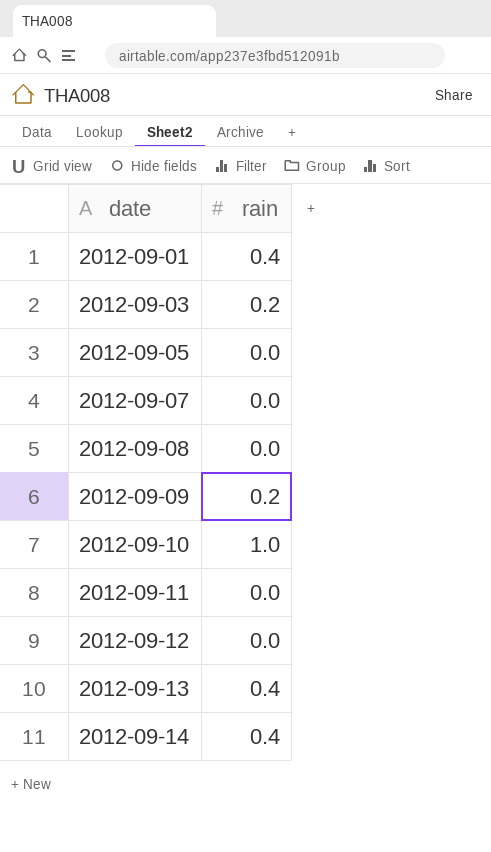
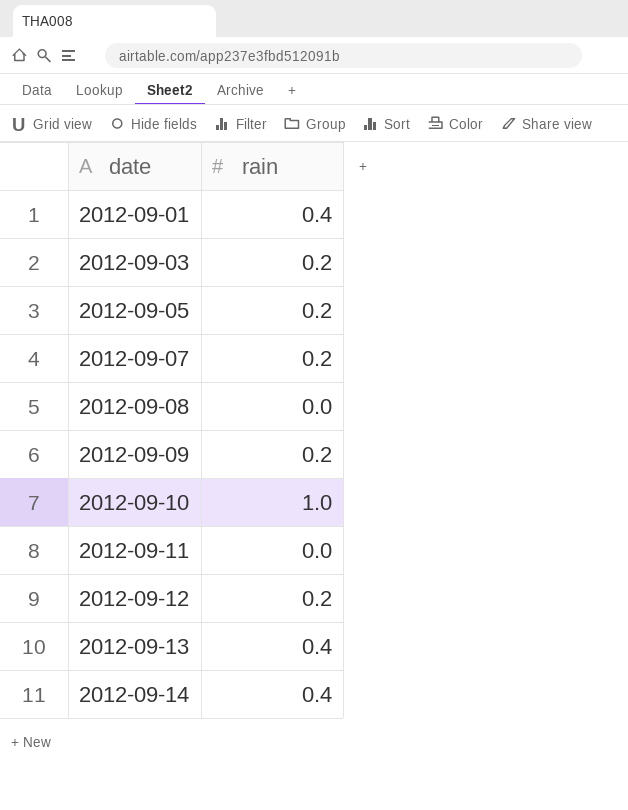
2012-09-05 | rain: 0.0 -> 0.2
2012-09-07 | rain: 0.0 -> 0.2
2012-09-12 | rain: 0.0 -> 0.2

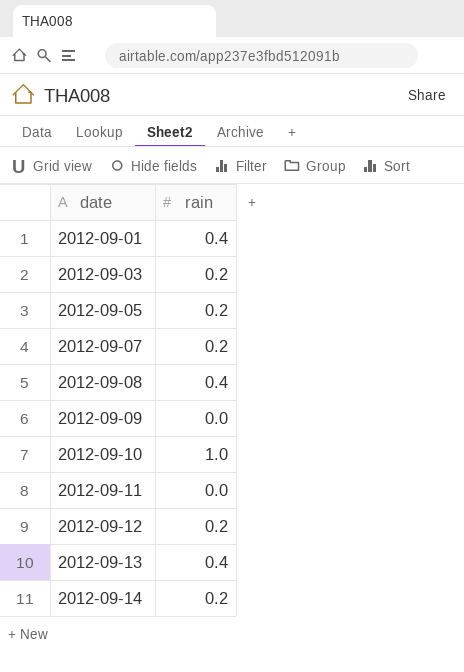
2012-09-08 | rain: 0.0 -> 0.4
2012-09-09 | rain: 0.2 -> 0.0
2012-09-14 | rain: 0.4 -> 0.2

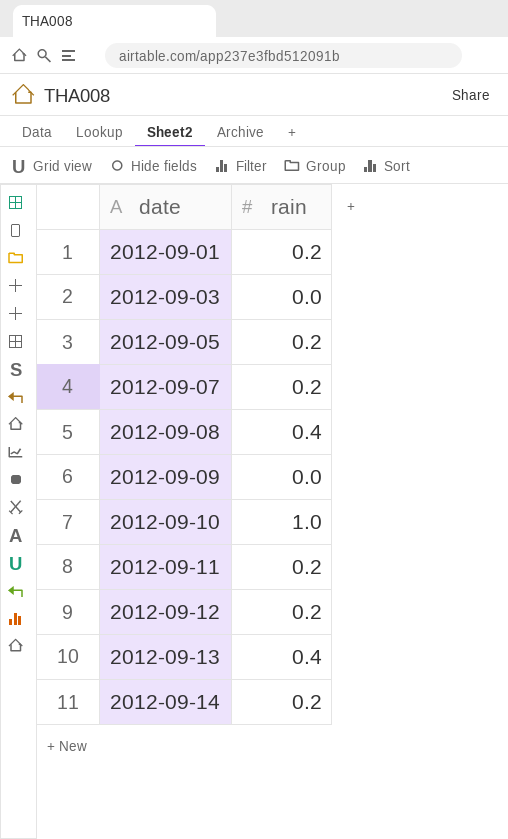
2012-09-01 | rain: 0.4 -> 0.2
2012-09-03 | rain: 0.2 -> 0.0
2012-09-11 | rain: 0.0 -> 0.2

